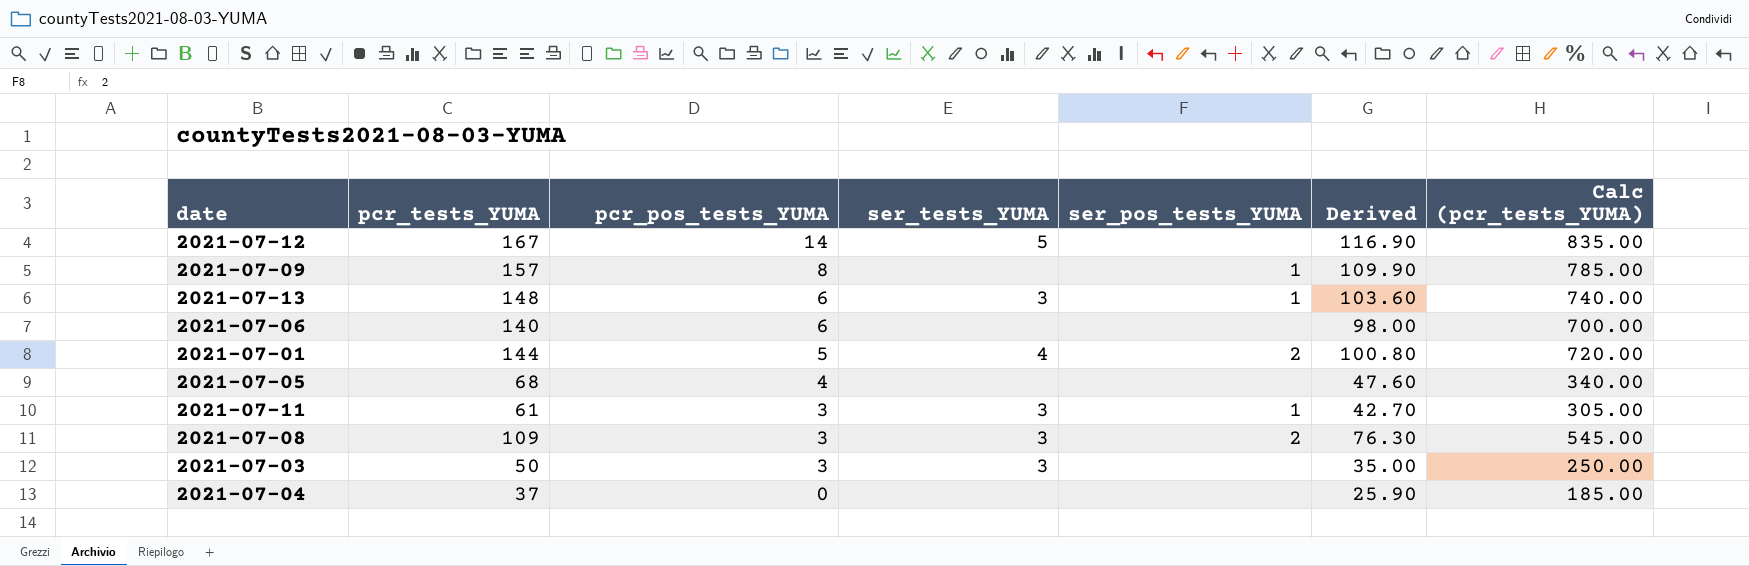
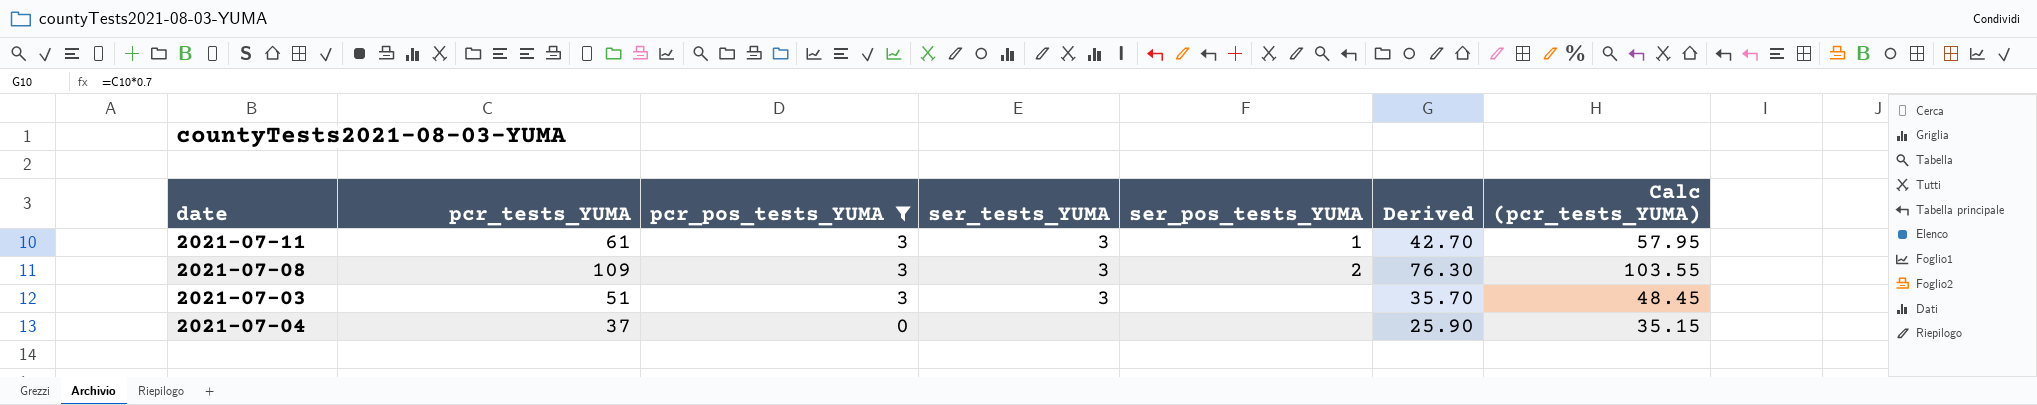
filter: none -> pcr_pos_tests_YUMA <= 3
column Calc (pcr_tests_YUMA) | formula: [pcr_tests_YUMA] * 5 -> [pcr_tests_YUMA] * 0.95
2021-07-03 | pcr_tests_YUMA: 50 -> 51
2021-07-03 | Derived: 35.00 -> 35.70

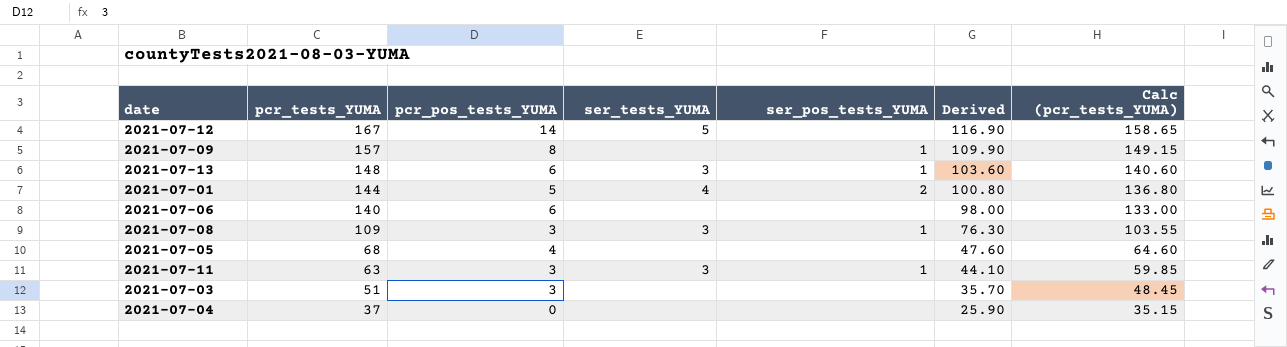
filter: pcr_pos_tests_YUMA <= 3 -> none
row order: pcr_pos_tests_YUMA descending -> pcr_tests_YUMA descending
2021-07-08 | ser_pos_tests_YUMA: 2 -> 1
2021-07-11 | pcr_tests_YUMA: 61 -> 63
2021-07-11 | Derived: 42.70 -> 44.10
2021-07-11 | Calc (pcr_tests_YUMA): 57.95 -> 59.85
2021-07-03 | ser_tests_YUMA: 3 -> none

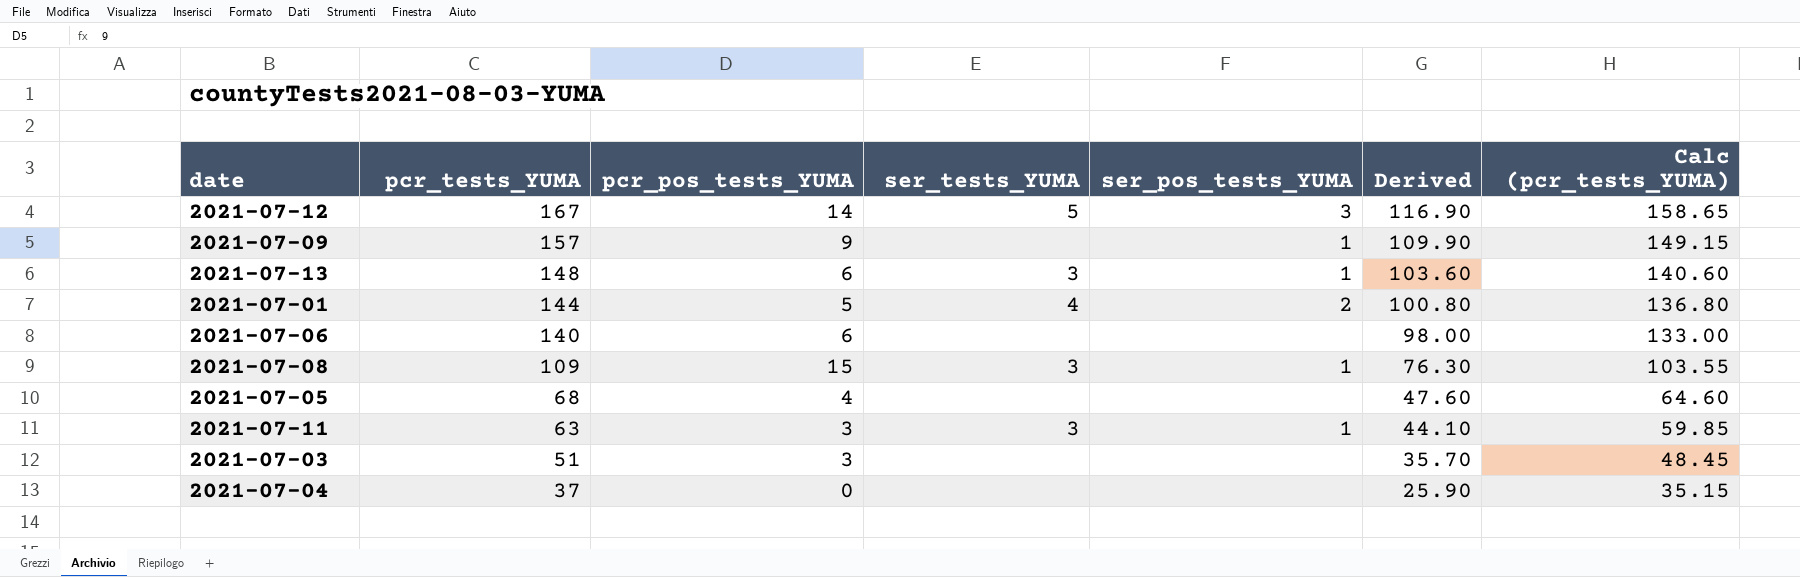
2021-07-12 | ser_pos_tests_YUMA: none -> 3
2021-07-09 | pcr_pos_tests_YUMA: 8 -> 9
2021-07-08 | pcr_pos_tests_YUMA: 3 -> 15

